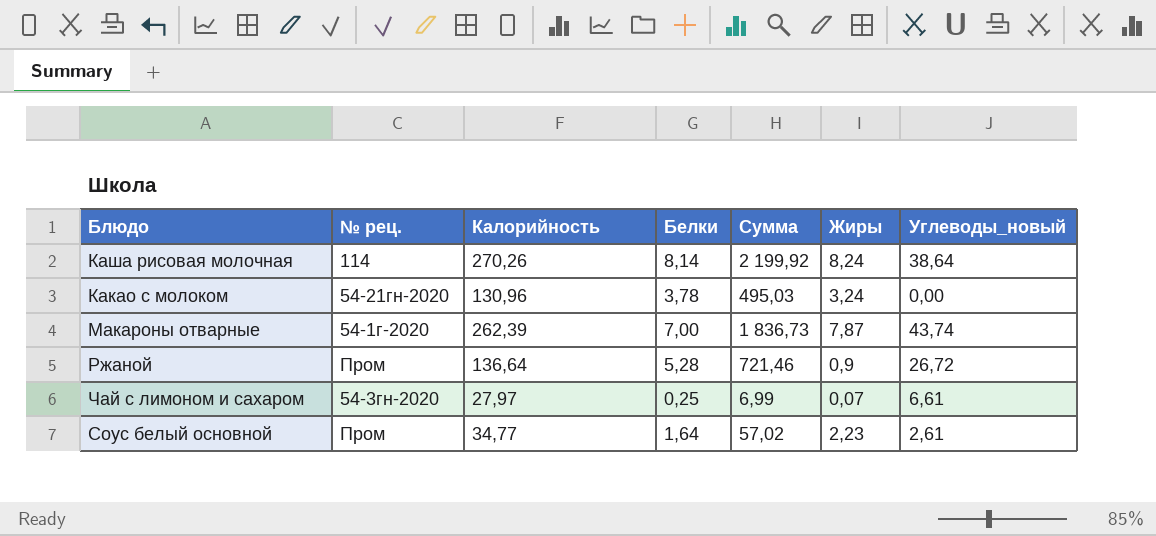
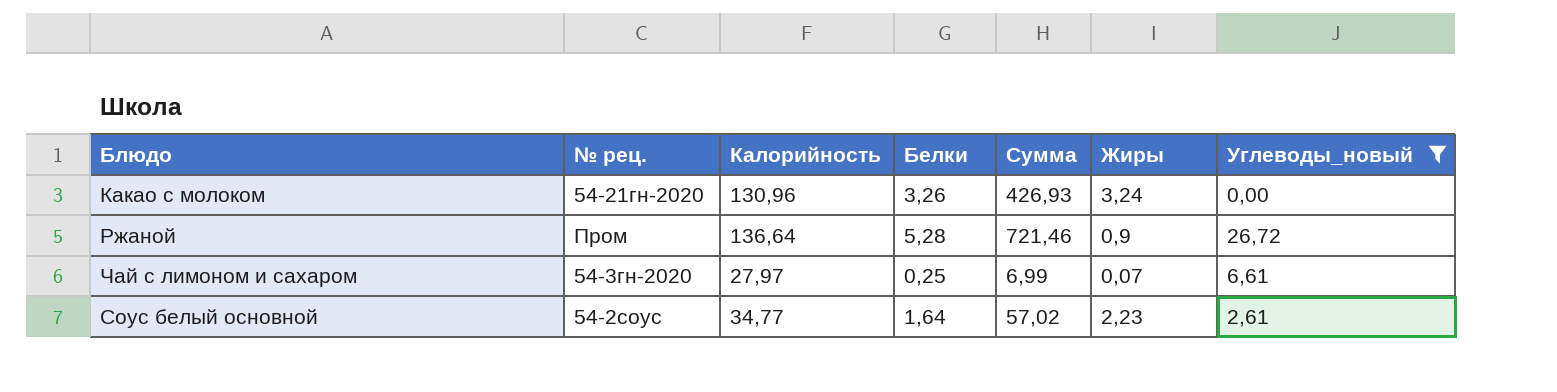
filter: none -> Углеводы_новый <= 26,72
Какао с молоком | Белки: 3,78 -> 3,26
Какао с молоком | Сумма: 495,03 -> 426,93
Соус белый основной | № рец.: Пром -> 54-2соус

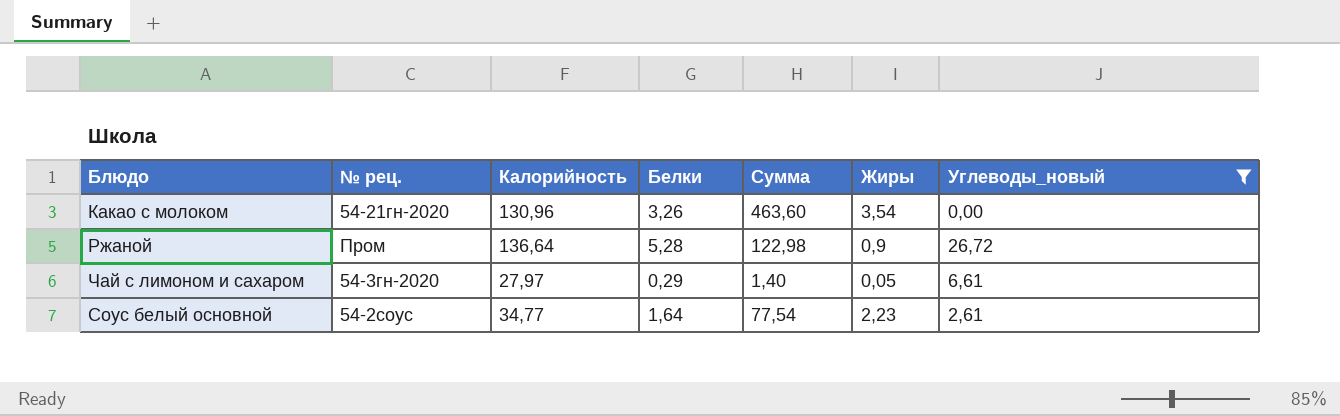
column Сумма | formula: [Калорийность] * [Белки] -> [Калорийность] * [Жиры]
Какао с молоком | Жиры: 3,24 -> 3,54
Чай с лимоном и сахаром | Белки: 0,25 -> 0,29
Чай с лимоном и сахаром | Жиры: 0,07 -> 0,05

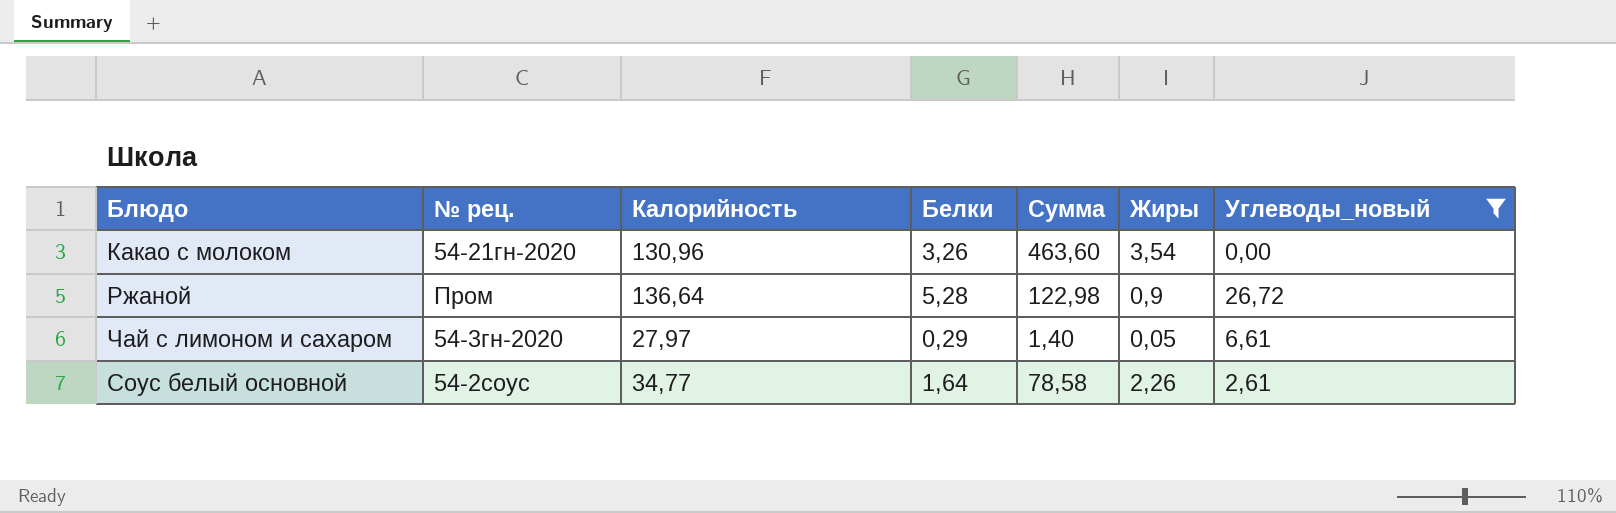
Соус белый основной | Сумма: 77,54 -> 78,58
Соус белый основной | Жиры: 2,23 -> 2,26

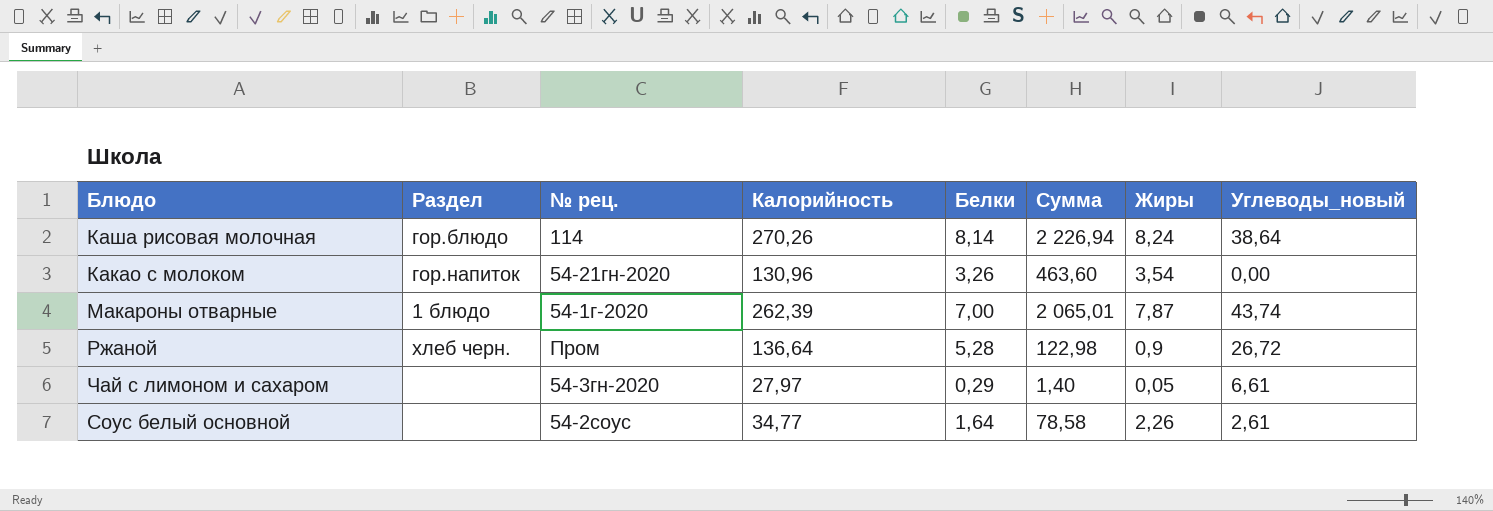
filter: Углеводы_новый <= 26,72 -> none
column Раздел | position: none -> 2

